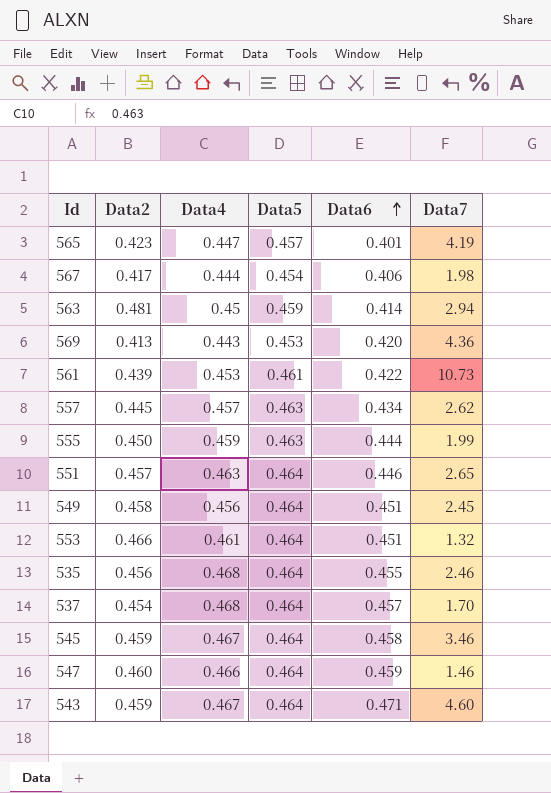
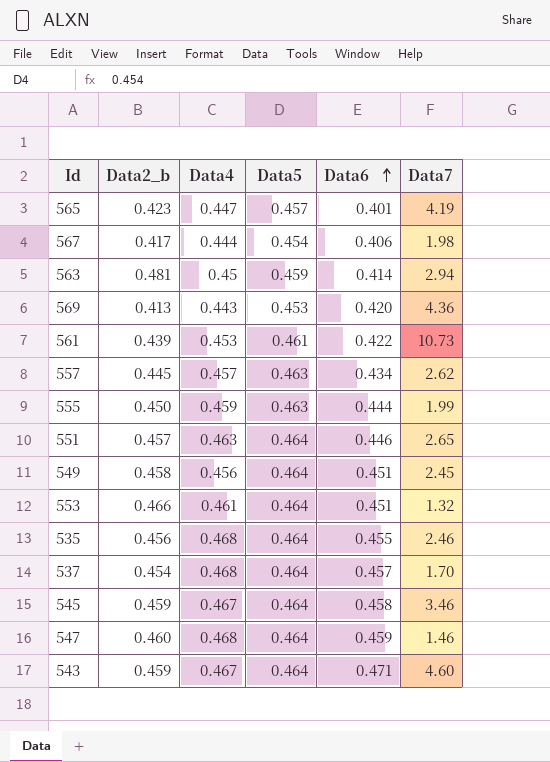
column name: Data2 -> Data2_b
547 | Data4: 0.466 -> 0.468

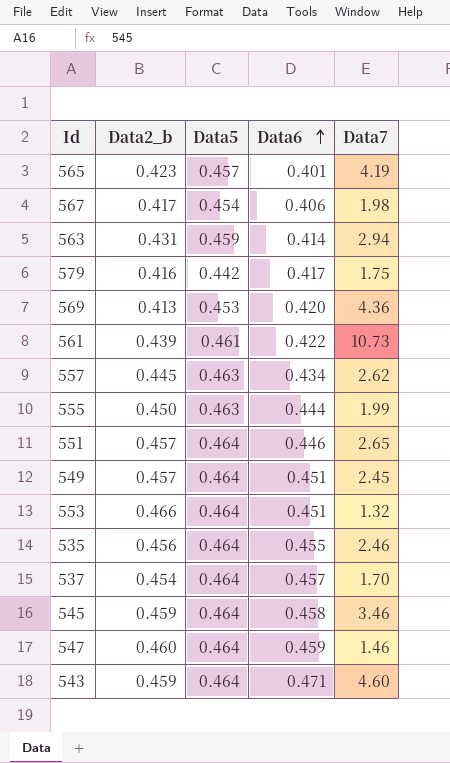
column Data4 | position: 3 -> none
563 | Data2_b: 0.481 -> 0.431
row 579: none -> 0.416 | 0.442 | 0.417 | 1.75
549 | Data2_b: 0.458 -> 0.457

